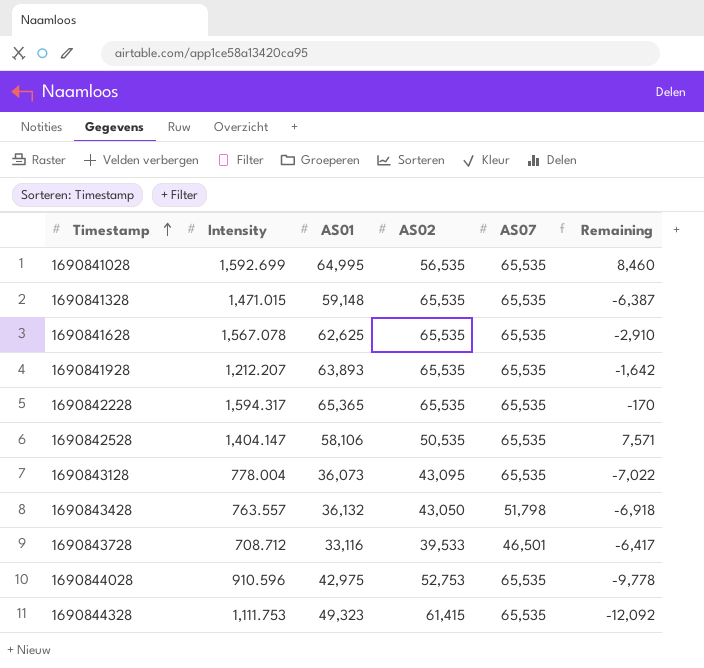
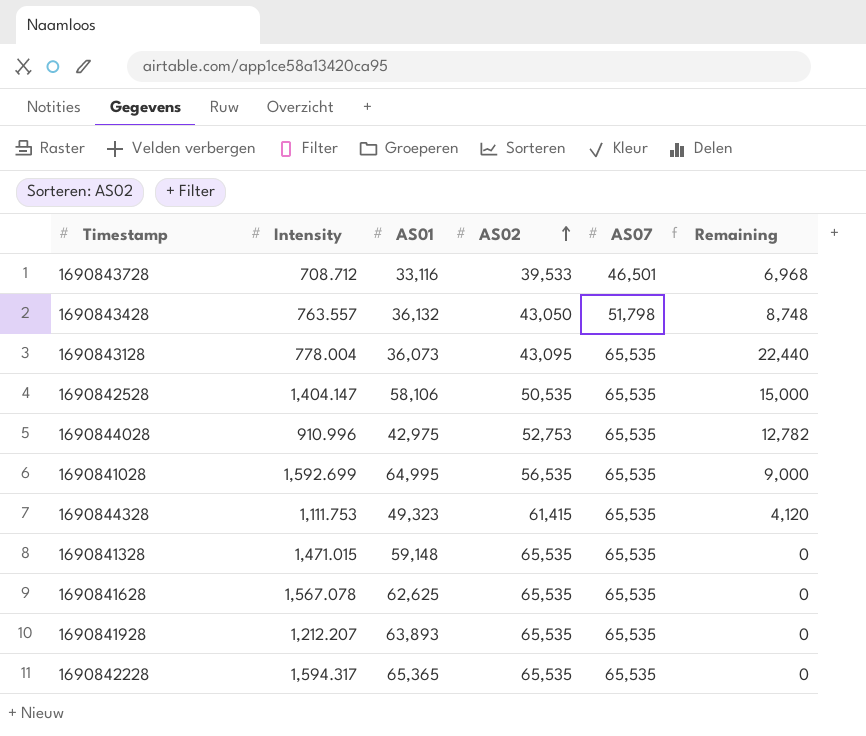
row order: Timestamp ascending -> AS02 ascending
column Remaining | formula: [AS01] - [AS02] -> [AS07] - [AS02]
1690844028 | Intensity: 910.596 -> 910.996

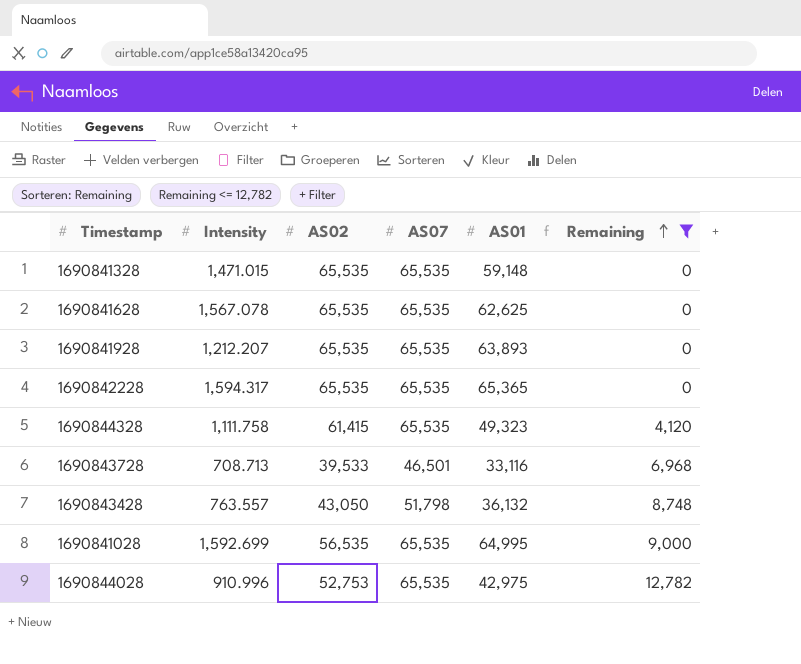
filter: none -> Remaining <= 12,782
row order: AS02 ascending -> Remaining ascending
column AS01 | position: 3 -> 5
1690844328 | Intensity: 1,111.753 -> 1,111.758
1690843728 | Intensity: 708.712 -> 708.713

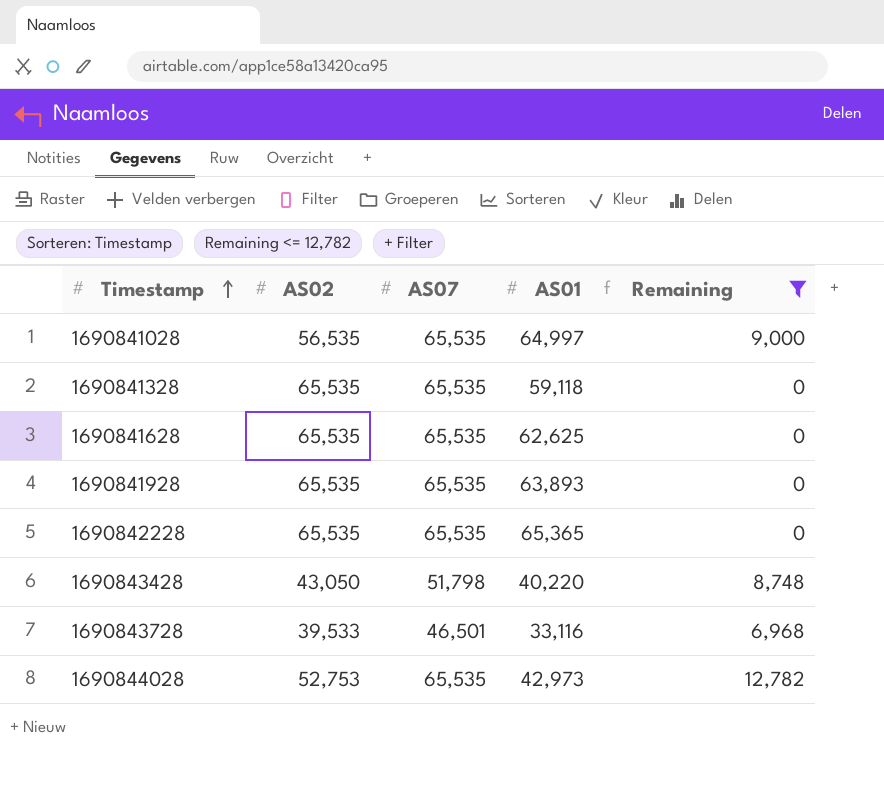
row order: Remaining ascending -> Timestamp ascending
column Intensity | position: 2 -> none
row 1690844328: 1,111.758 | 61,415 | 65,535 | 49,323 | 4,120 -> none
1690841028 | AS01: 64,995 -> 64,997
1690841328 | AS01: 59,148 -> 59,118
1690843428 | AS01: 36,132 -> 40,220
1690844028 | AS01: 42,975 -> 42,973

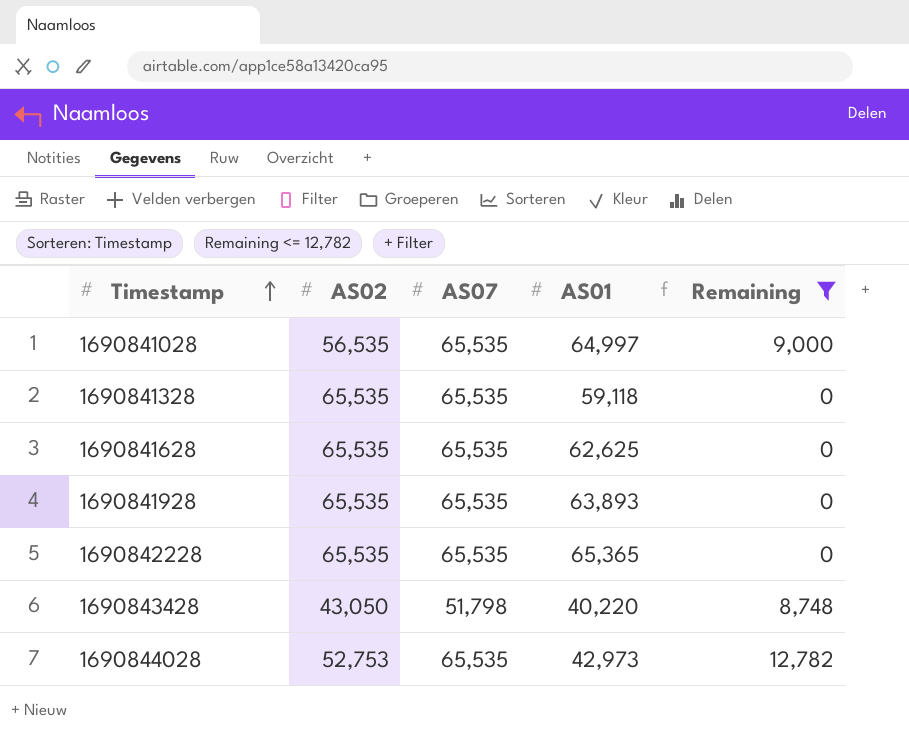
row 1690843728: 39,533 | 46,501 | 33,116 | 6,968 -> none

